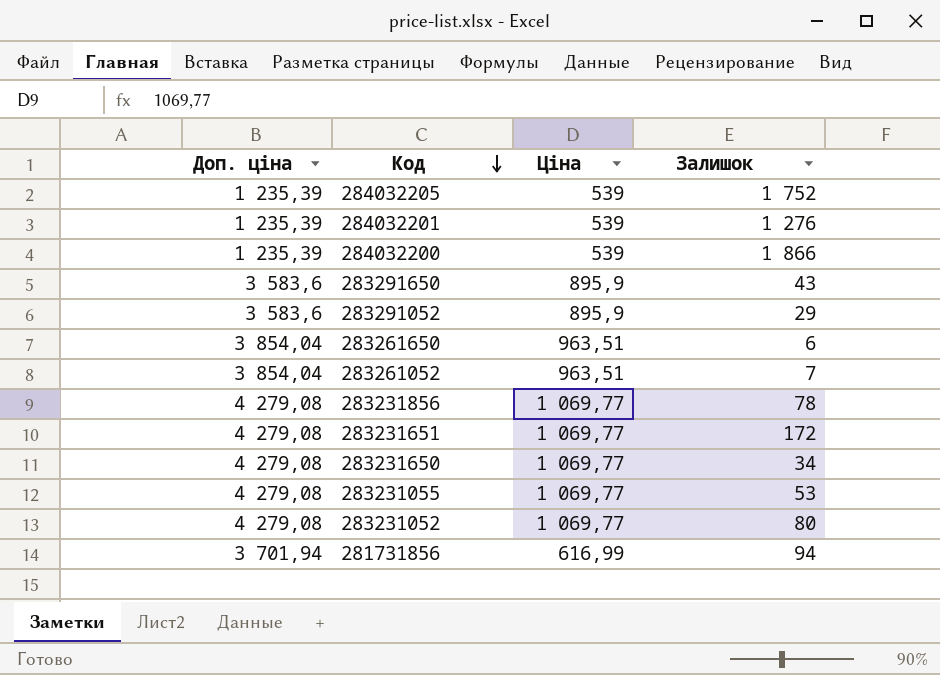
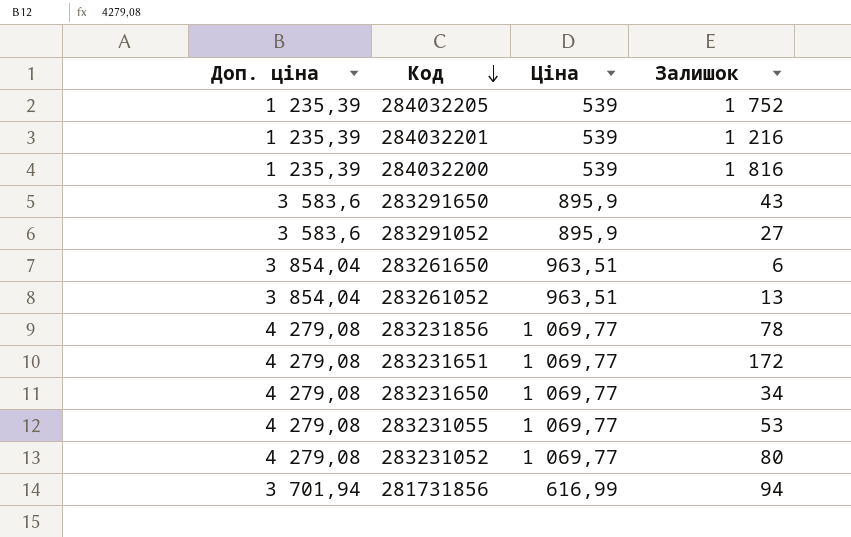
284032201 | Залишок: 1 276 -> 1 216
284032200 | Залишок: 1 866 -> 1 816
283291052 | Залишок: 29 -> 27
283261052 | Залишок: 7 -> 13

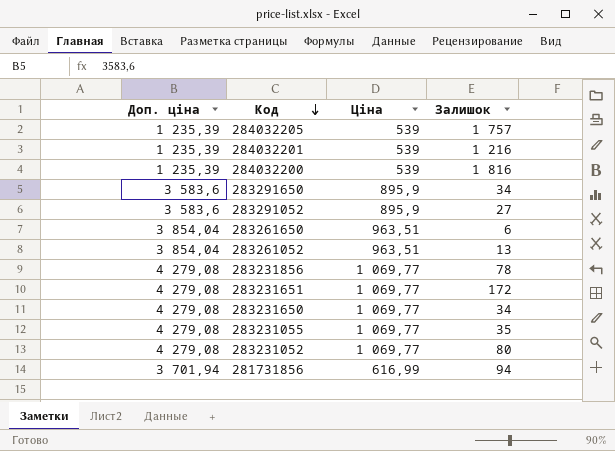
284032205 | Залишок: 1 752 -> 1 757
283291650 | Залишок: 43 -> 34
283231055 | Залишок: 53 -> 35

